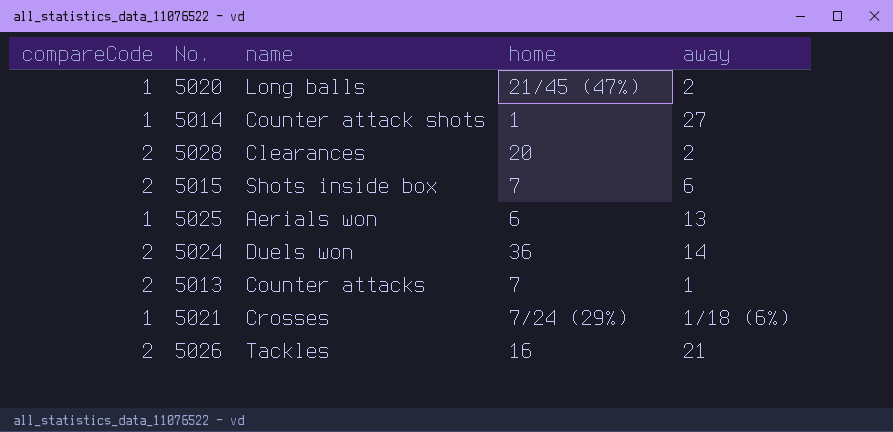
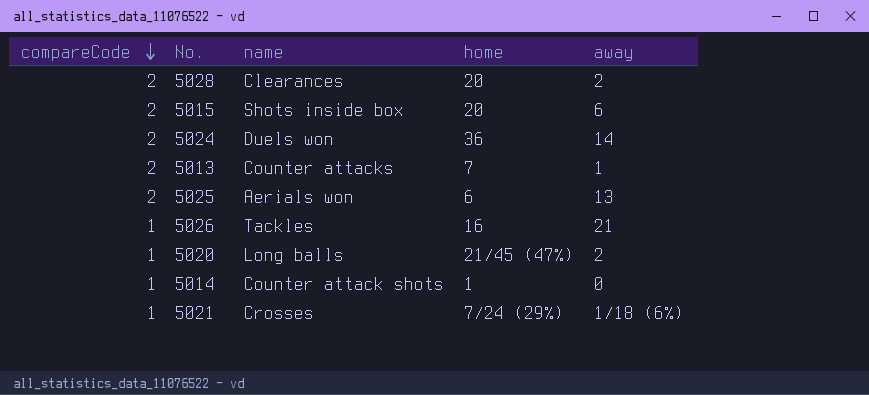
row order: none -> compareCode descending
5015 | home: 7 -> 20
5025 | compareCode: 1 -> 2
5026 | compareCode: 2 -> 1
5014 | away: 27 -> 0

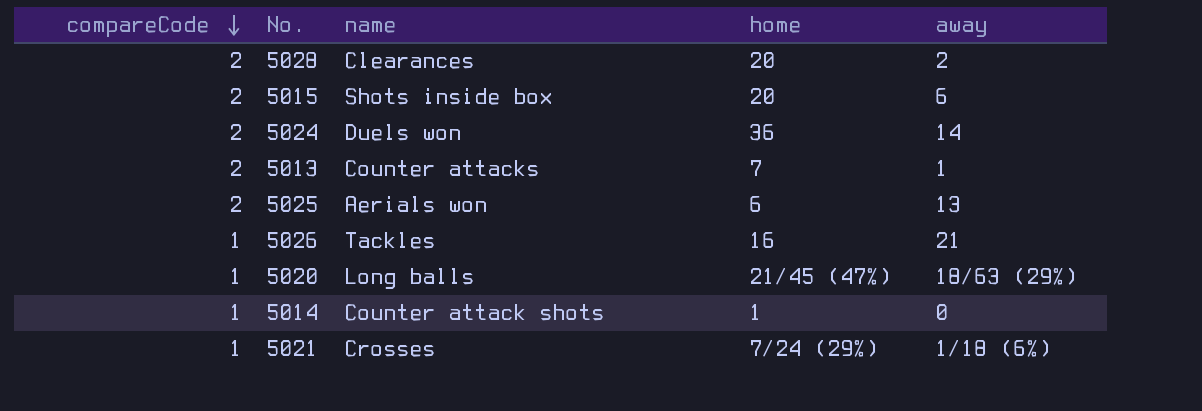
5020 | away: 2 -> 18/63 (29%)

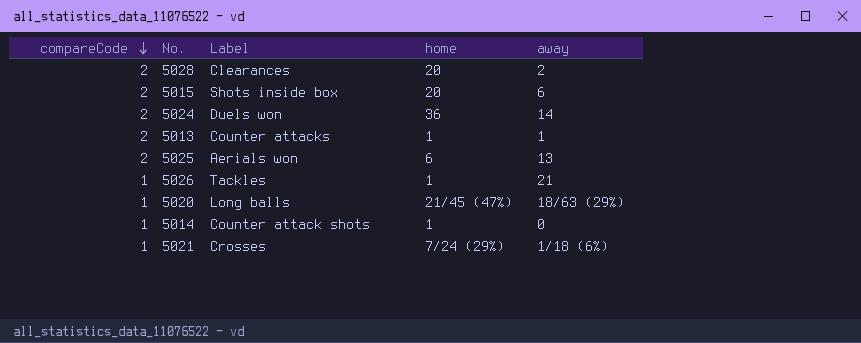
column name: name -> Label
5013 | home: 7 -> 1
5026 | home: 16 -> 1

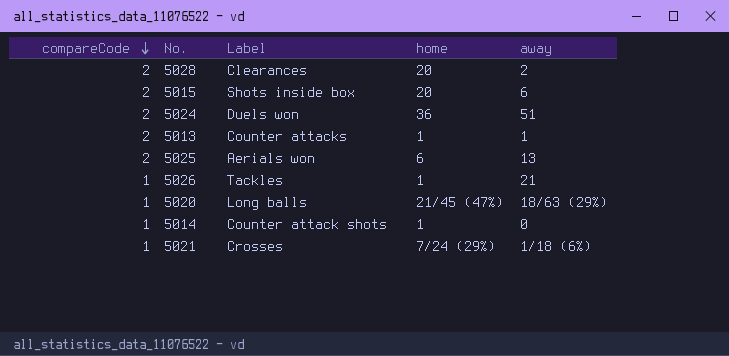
5024 | away: 14 -> 51

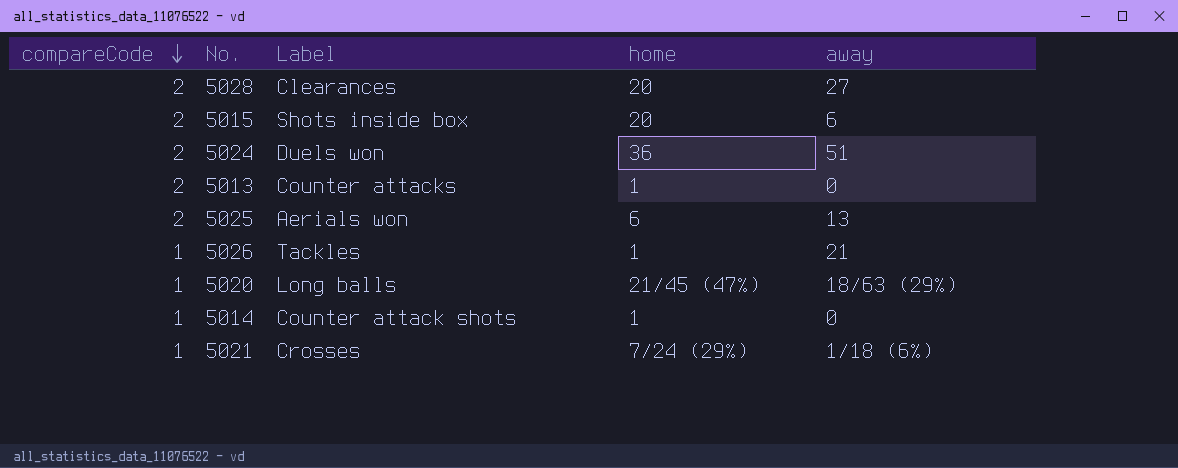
5028 | away: 2 -> 27
5013 | away: 1 -> 0

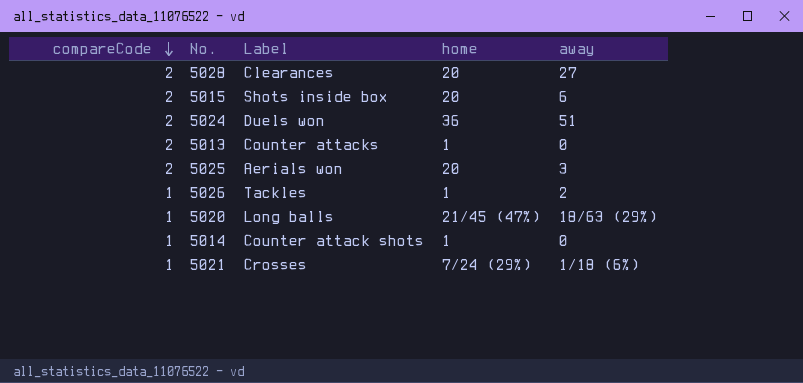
5025 | home: 6 -> 20
5025 | away: 13 -> 3
5026 | away: 21 -> 2

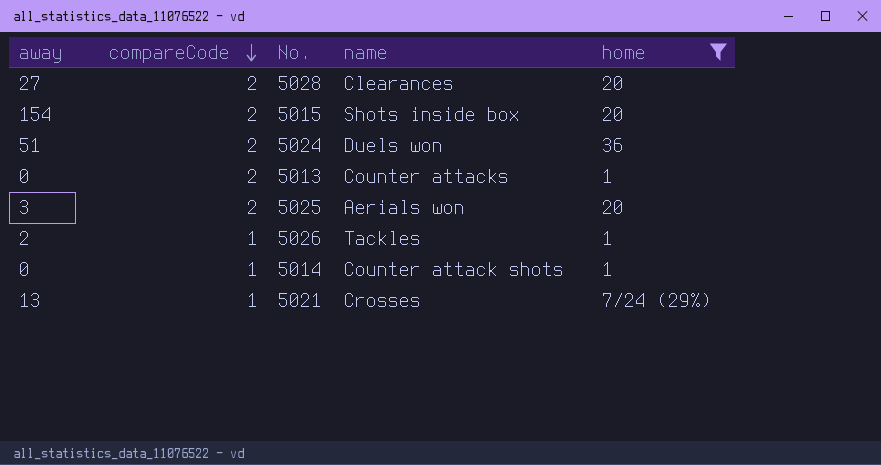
filter: none -> home != 21/45 (47%)
column away | position: 5 -> 1
column name: Label -> name
5015 | away: 6 -> 154
5021 | away: 1/18 (6%) -> 13

